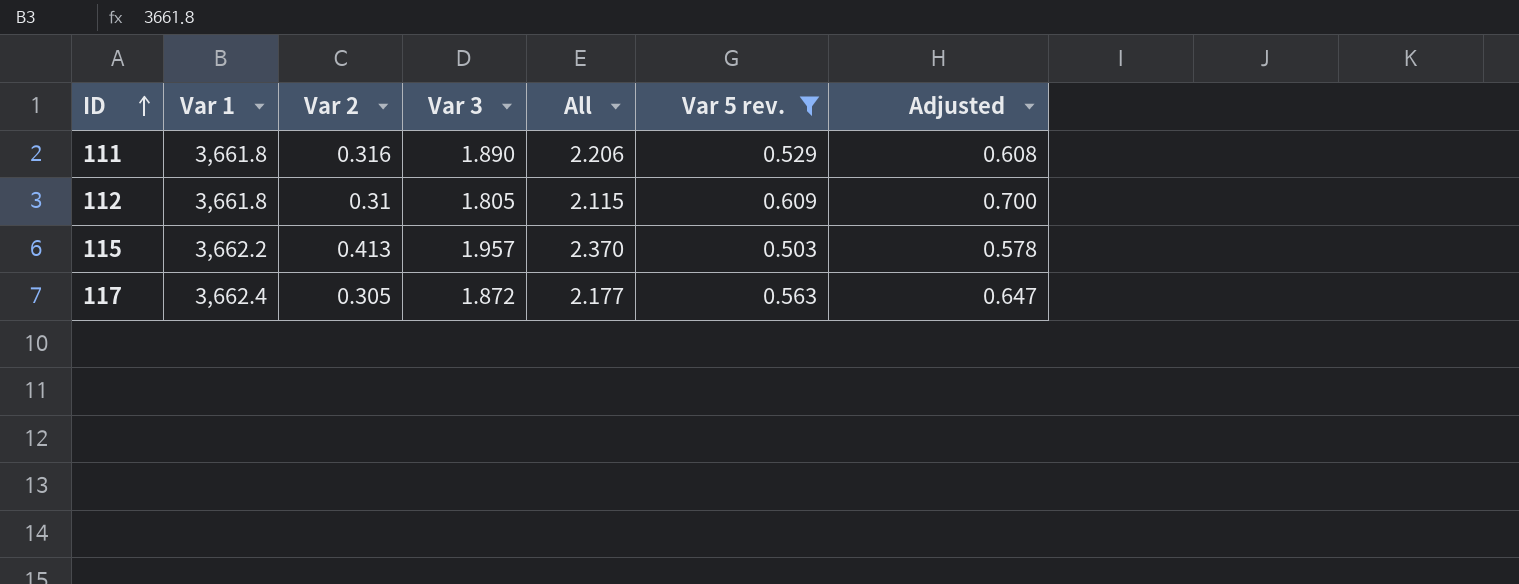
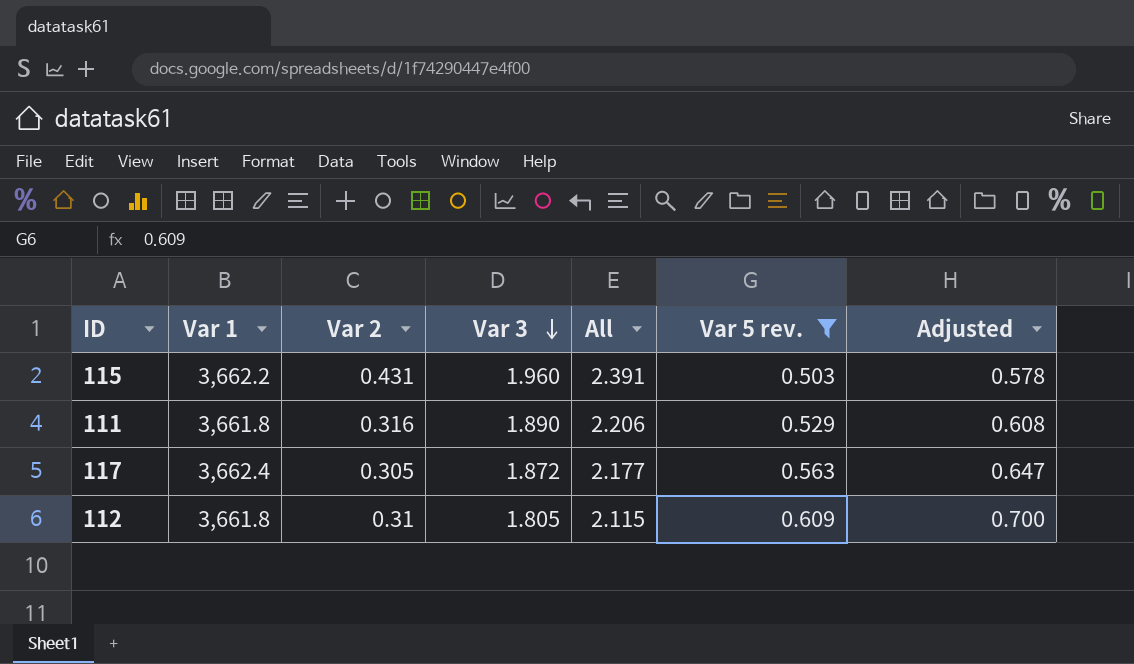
row order: ID ascending -> Var 3 descending
115 | Var 2: 0.413 -> 0.431
115 | Var 3: 1.957 -> 1.960
115 | All: 2.370 -> 2.391

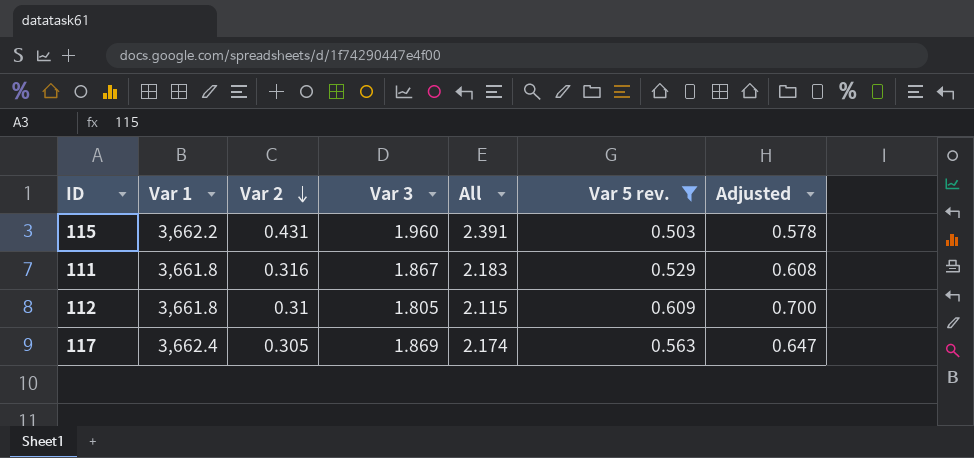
row order: Var 3 descending -> Var 2 descending
111 | Var 3: 1.890 -> 1.867
111 | All: 2.206 -> 2.183
117 | Var 3: 1.872 -> 1.869
117 | All: 2.177 -> 2.174

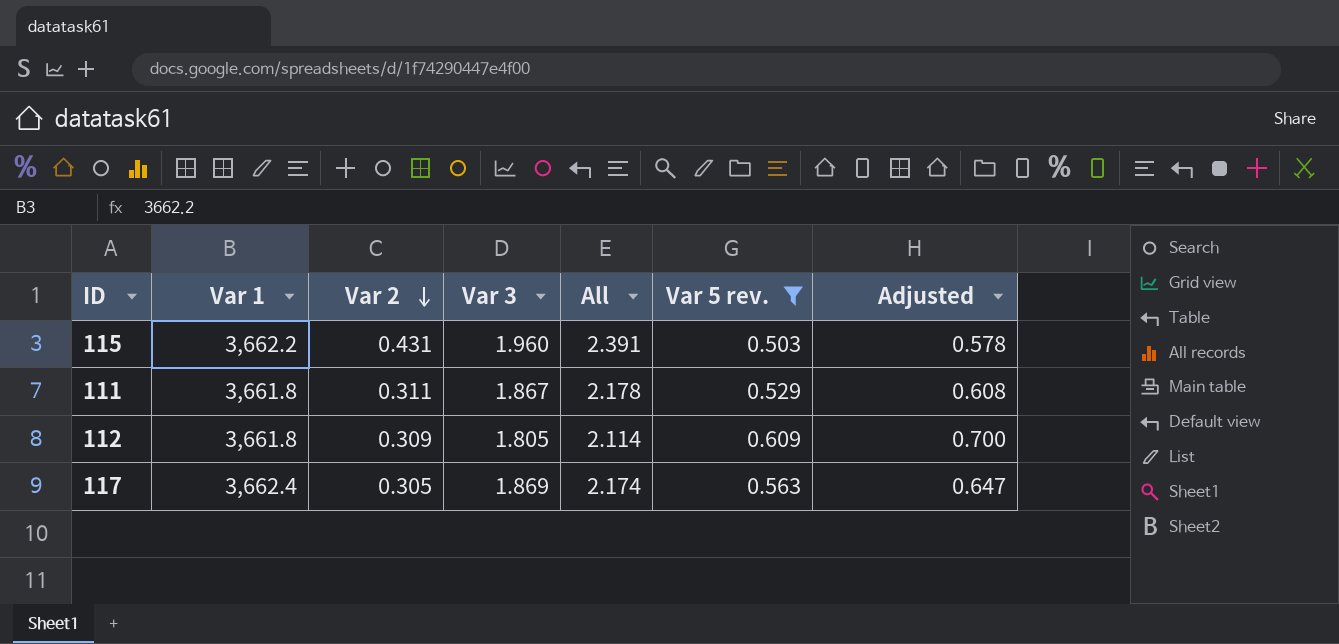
111 | Var 2: 0.316 -> 0.311
111 | All: 2.183 -> 2.178
112 | Var 2: 0.31 -> 0.309
112 | All: 2.115 -> 2.114

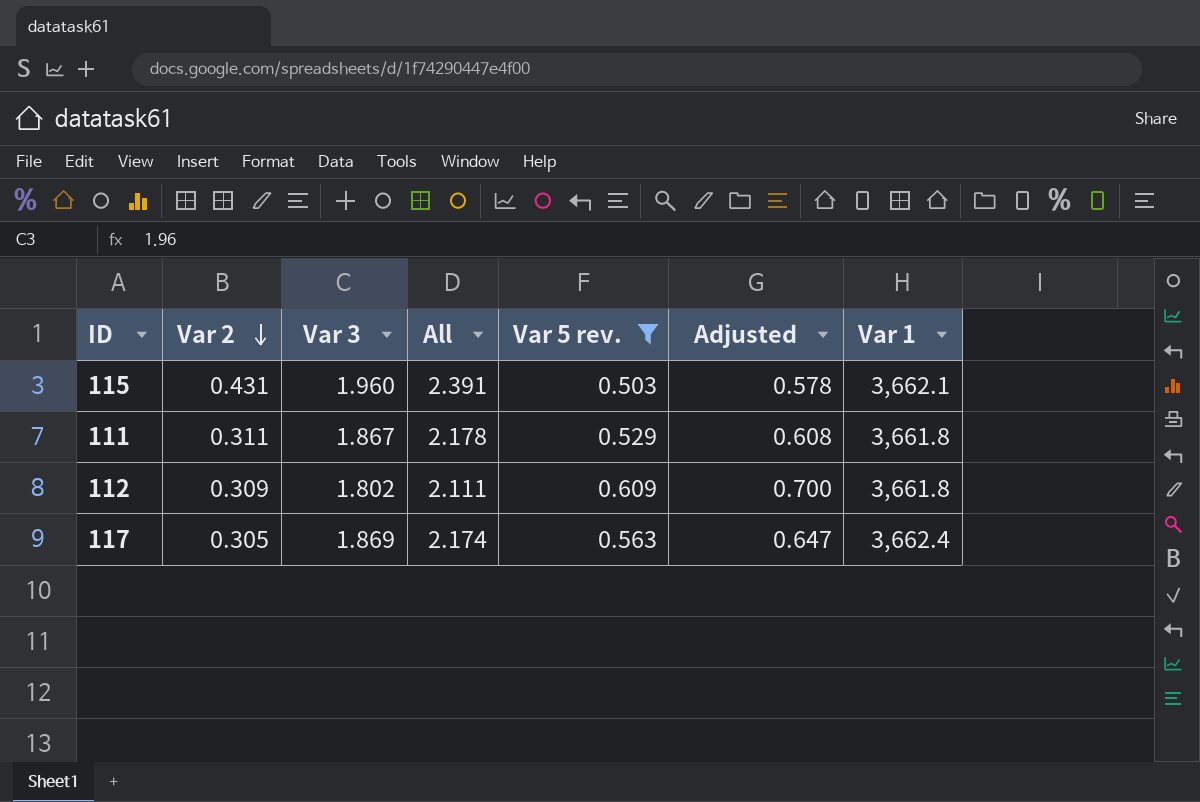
column Var 1 | position: 2 -> 7
115 | Var 1: 3,662.2 -> 3,662.1
112 | Var 3: 1.805 -> 1.802
112 | All: 2.114 -> 2.111

